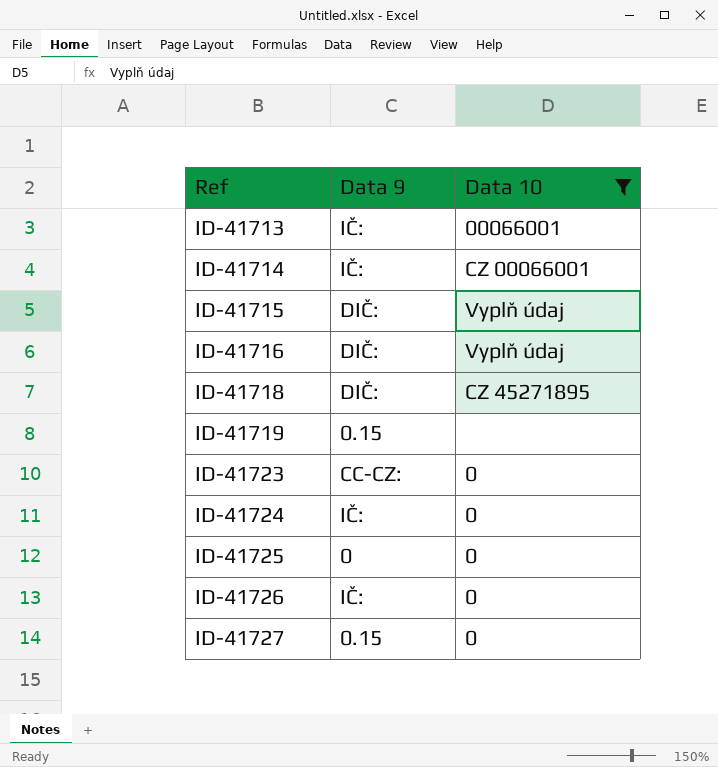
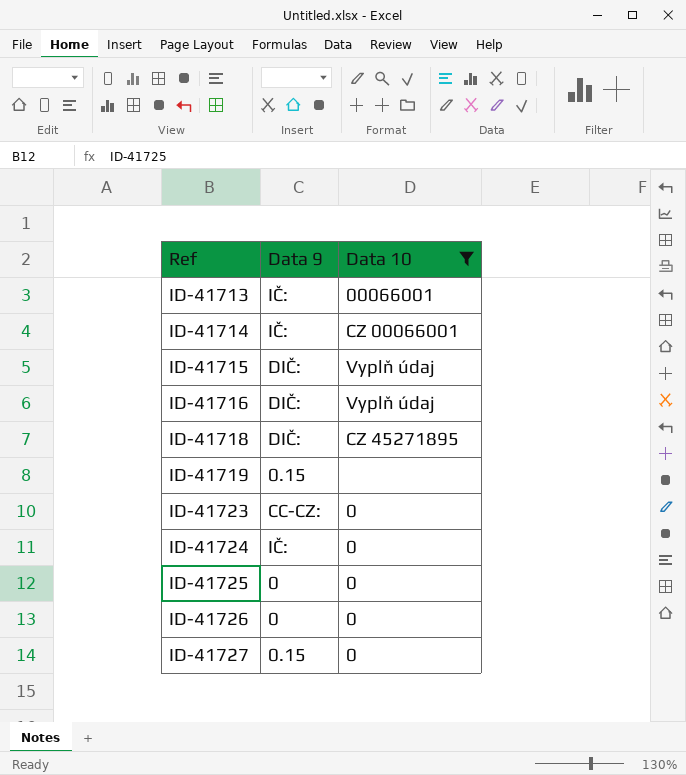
ID-41726 | Data 9: IČ: -> 0

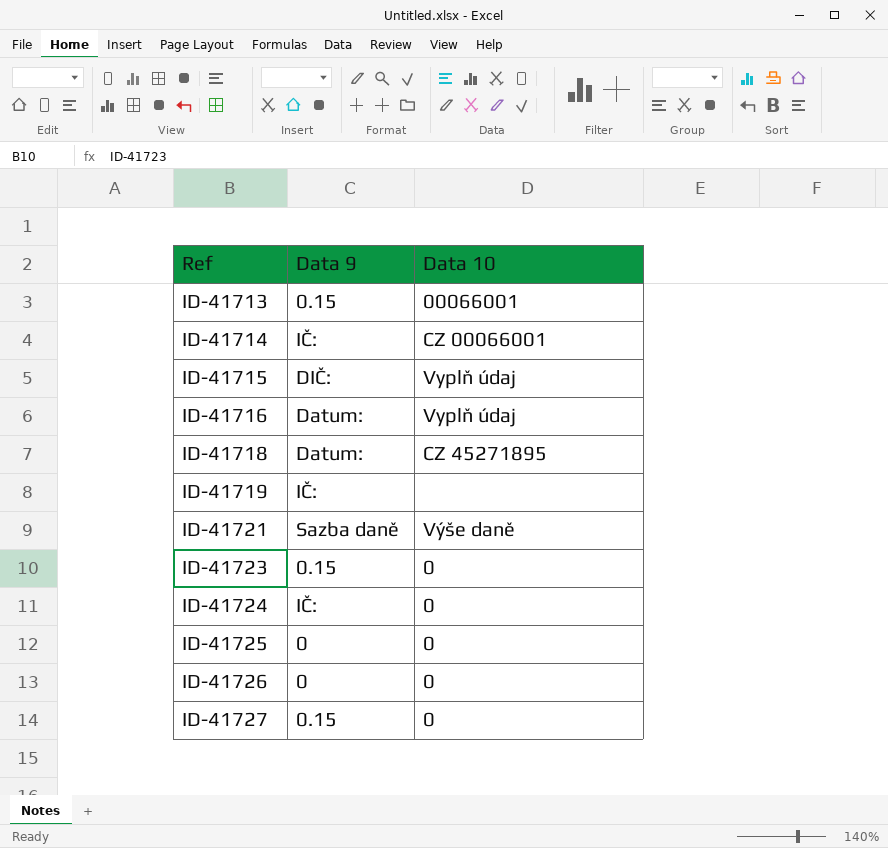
filter: Data 10 != Výše daně -> none
ID-41713 | Data 9: IČ: -> 0.15
ID-41716 | Data 9: DIČ: -> Datum:
ID-41718 | Data 9: DIČ: -> Datum:
ID-41719 | Data 9: 0.15 -> IČ:
ID-41723 | Data 9: CC-CZ: -> 0.15

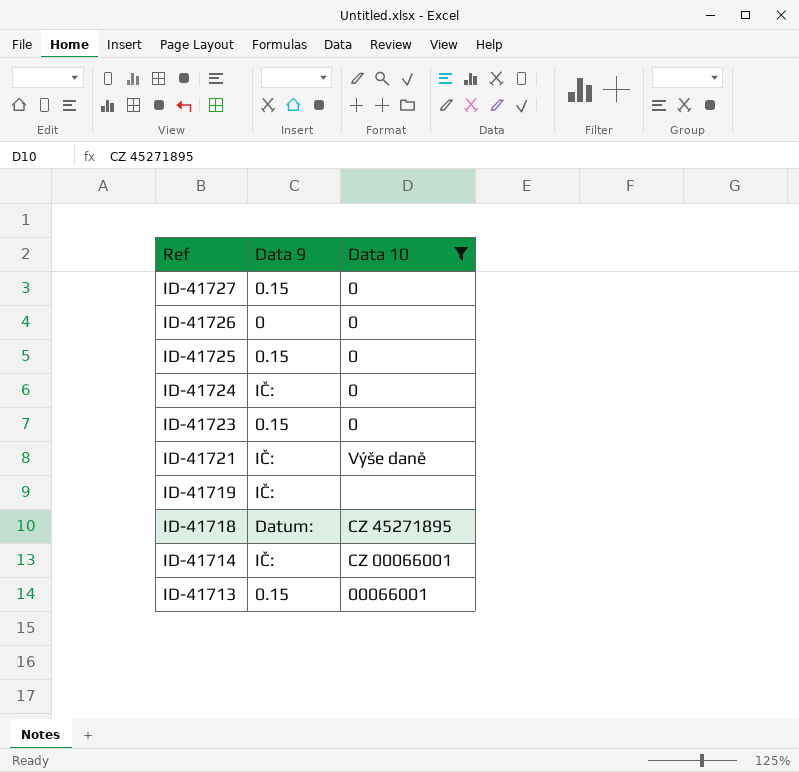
filter: none -> Data 10 != Vyplň údaj
row order: Ref ascending -> Ref descending
ID-41725 | Data 9: 0 -> 0.15
ID-41721 | Data 9: Sazba daně -> IČ:

